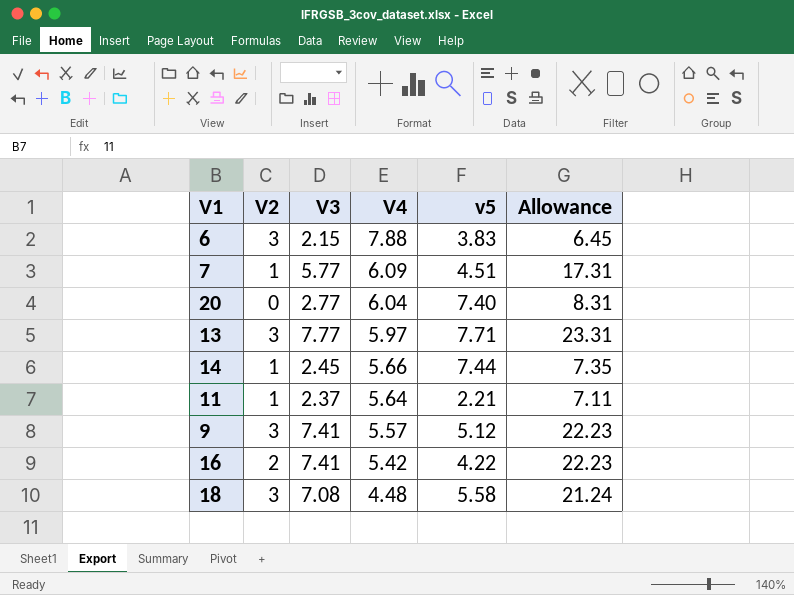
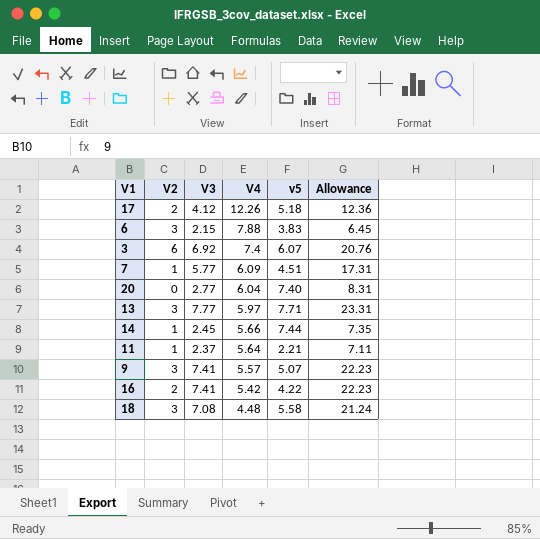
row 17: none -> 2 | 4.12 | 12.26 | 5.18 | 12.36
row 3: none -> 6 | 6.92 | 7.4 | 6.07 | 20.76
9 | v5: 5.12 -> 5.07

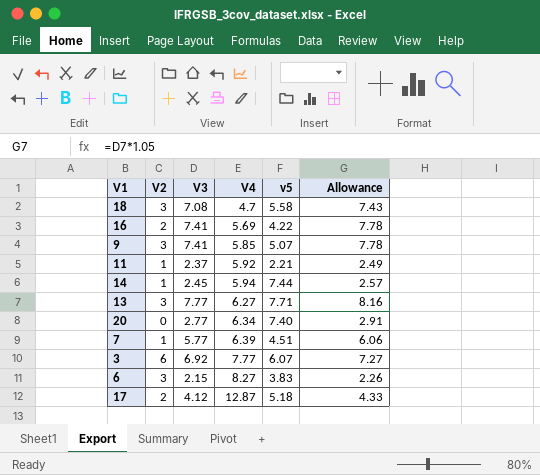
row order: V4 descending -> V4 ascending
column Allowance | formula: [V3] * 3 -> [V3] * 1.05
18 | V4: 4.48 -> 4.7
16 | V4: 5.42 -> 5.69
9 | V4: 5.57 -> 5.85
11 | V4: 5.64 -> 5.92
14 | V4: 5.66 -> 5.94
13 | V4: 5.97 -> 6.27
20 | V4: 6.04 -> 6.34
7 | V4: 6.09 -> 6.39
3 | V4: 7.4 -> 7.77
6 | V4: 7.88 -> 8.27
17 | V4: 12.26 -> 12.87

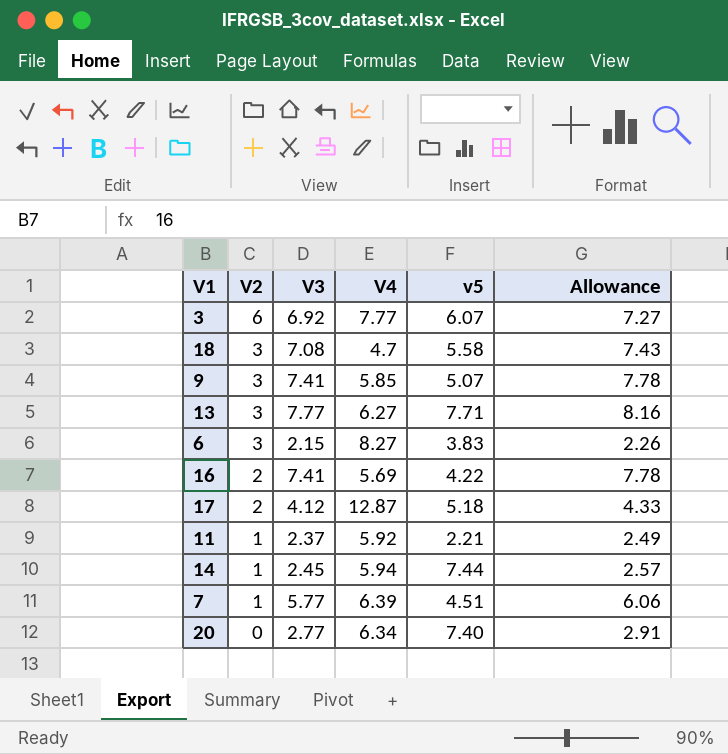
row order: V4 ascending -> V2 descending

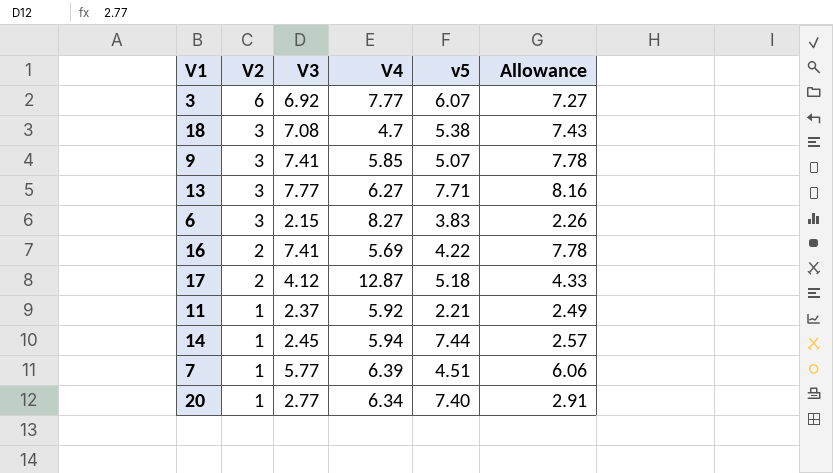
18 | v5: 5.58 -> 5.38
20 | V2: 0 -> 1

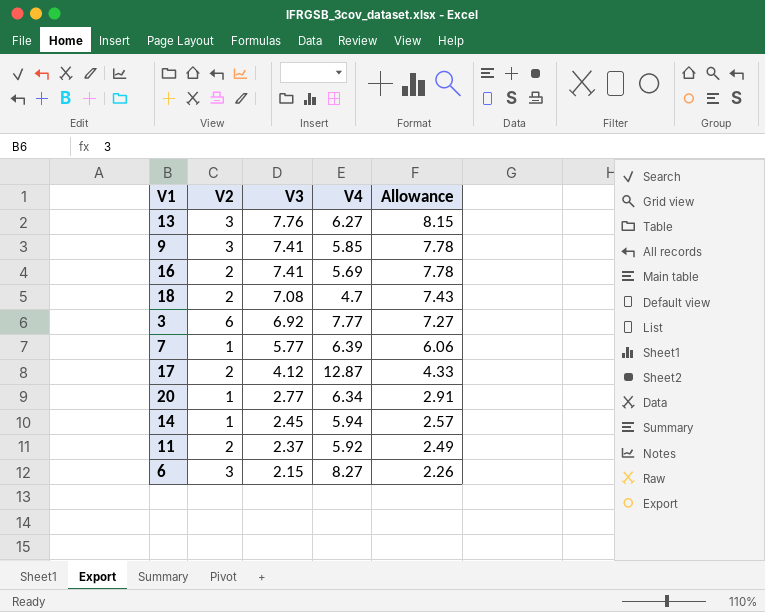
row order: V2 descending -> V3 descending
column v5 | position: 5 -> none
13 | V3: 7.77 -> 7.76
13 | Allowance: 8.16 -> 8.15
18 | V2: 3 -> 2
11 | V2: 1 -> 2

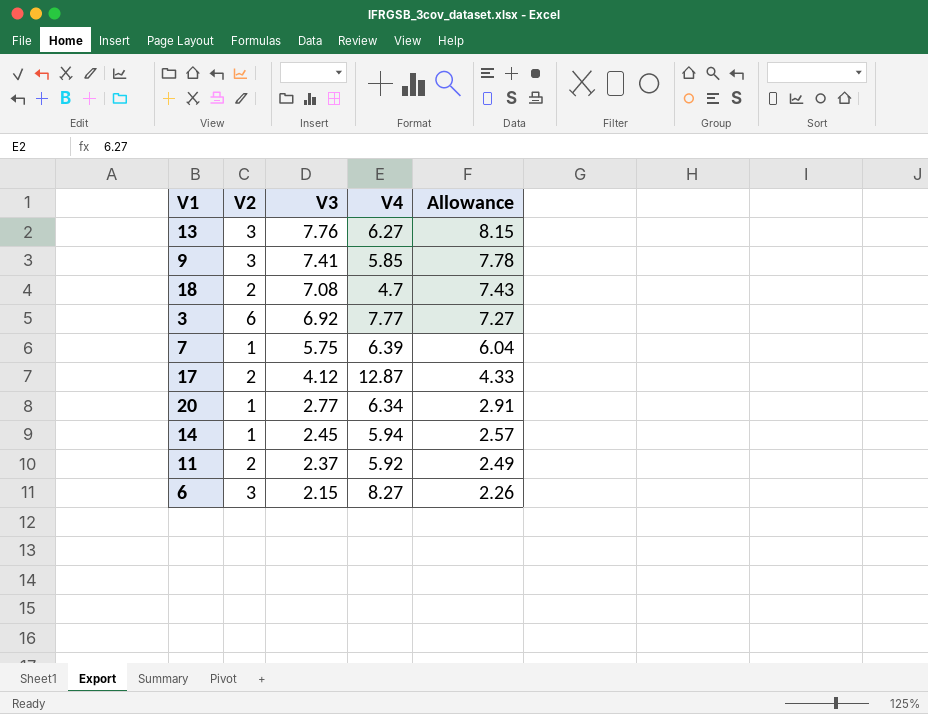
row 16: 2 | 7.41 | 5.69 | 7.78 -> none
7 | V3: 5.77 -> 5.75
7 | Allowance: 6.06 -> 6.04

